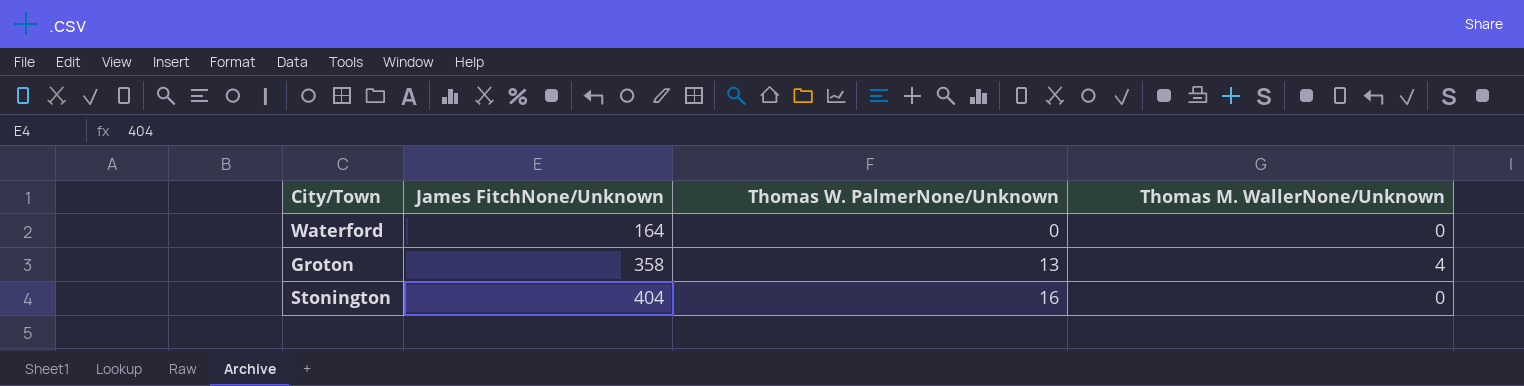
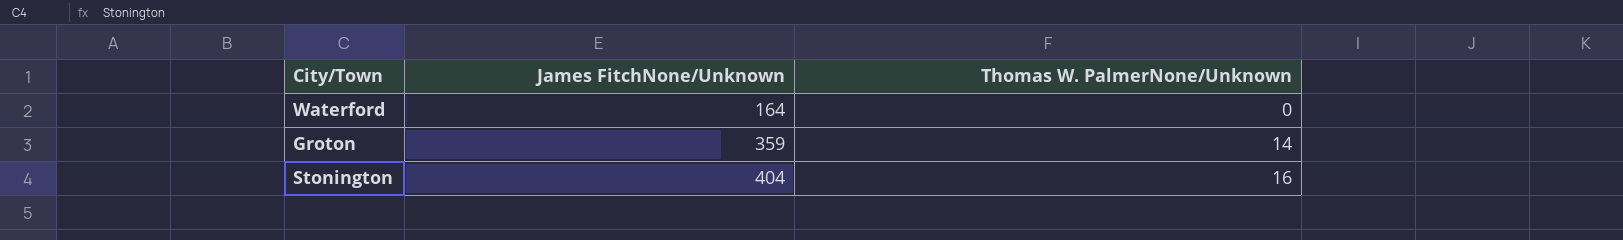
column Thomas M. WallerNone/Unknown | position: 4 -> none
Groton | James FitchNone/Unknown: 358 -> 359
Groton | Thomas W. PalmerNone/Unknown: 13 -> 14

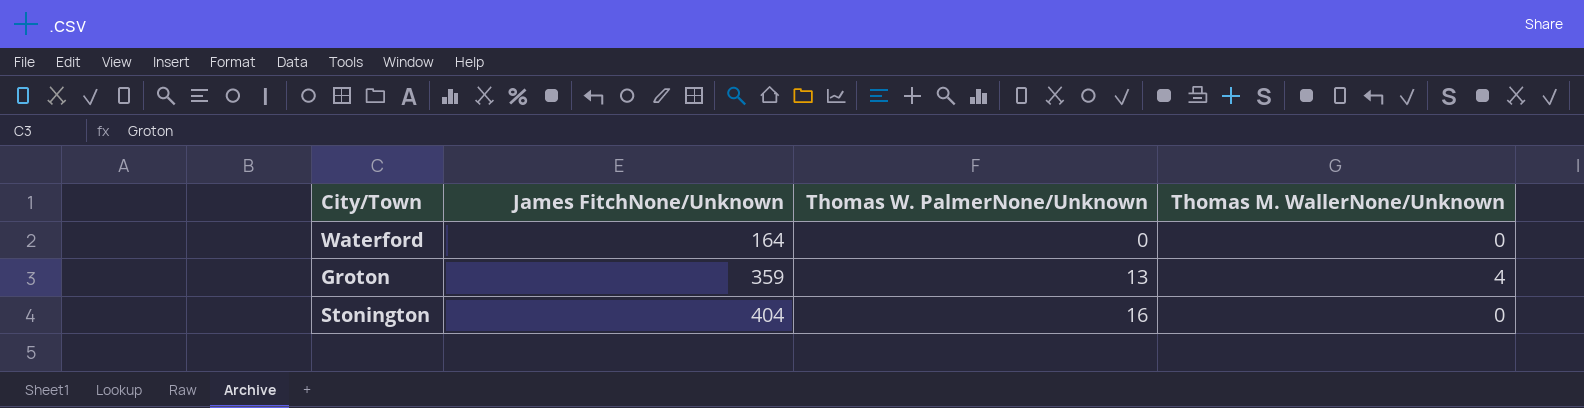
column Thomas M. WallerNone/Unknown | position: none -> 4
Groton | Thomas W. PalmerNone/Unknown: 14 -> 13

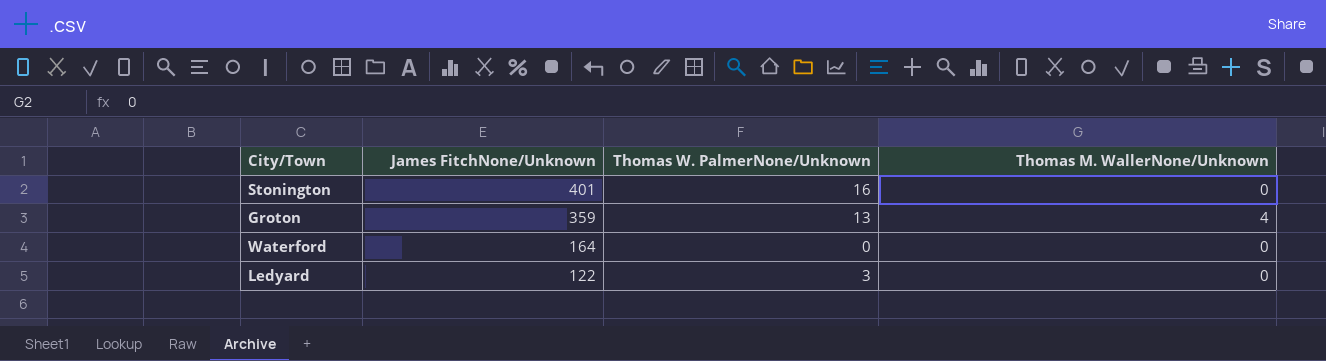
row order: James FitchNone/Unknown ascending -> James FitchNone/Unknown descending
Stonington | James FitchNone/Unknown: 404 -> 401
row Ledyard: none -> 122 | 3 | 0

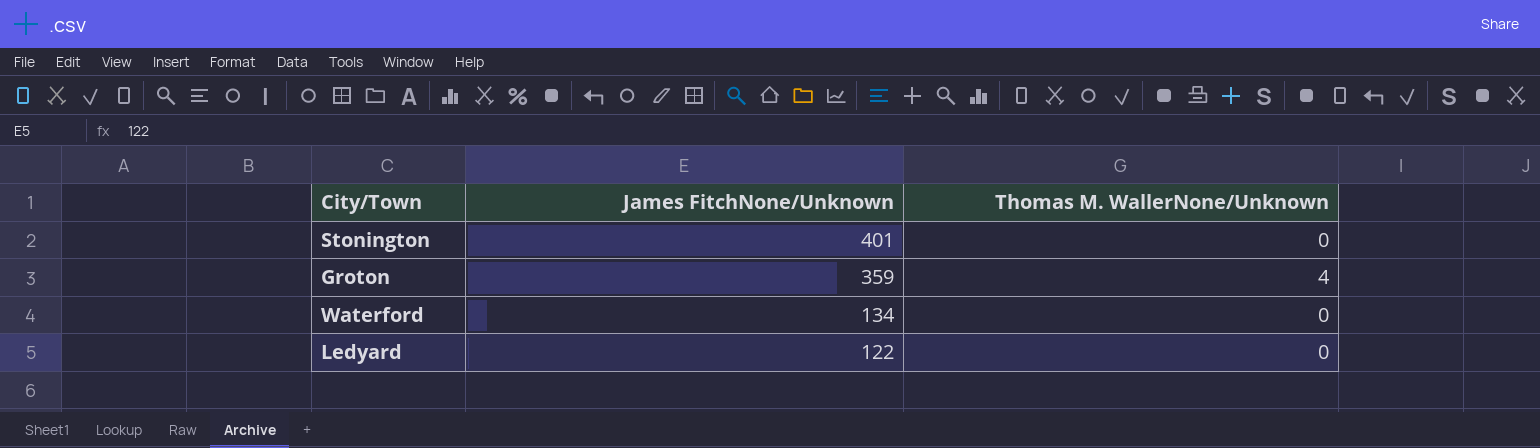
column Thomas W. PalmerNone/Unknown | position: 3 -> none
Waterford | James FitchNone/Unknown: 164 -> 134

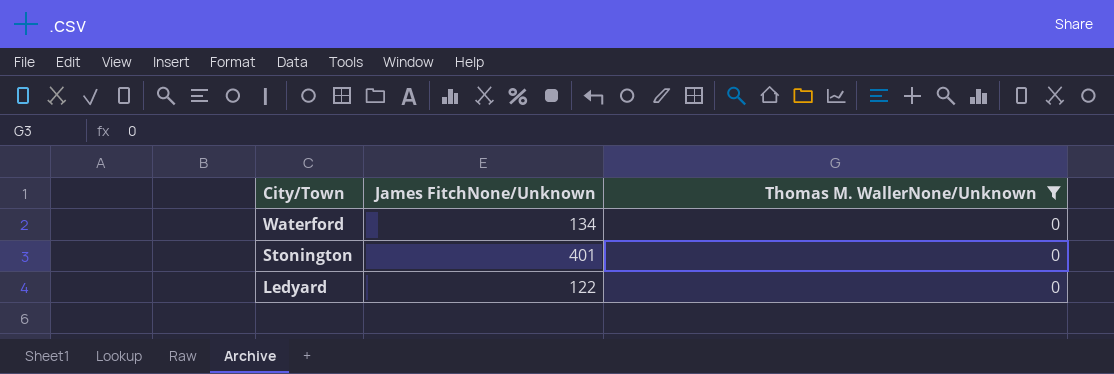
filter: none -> Thomas M. WallerNone/Unknown = 0
row order: James FitchNone/Unknown descending -> City/Town descending

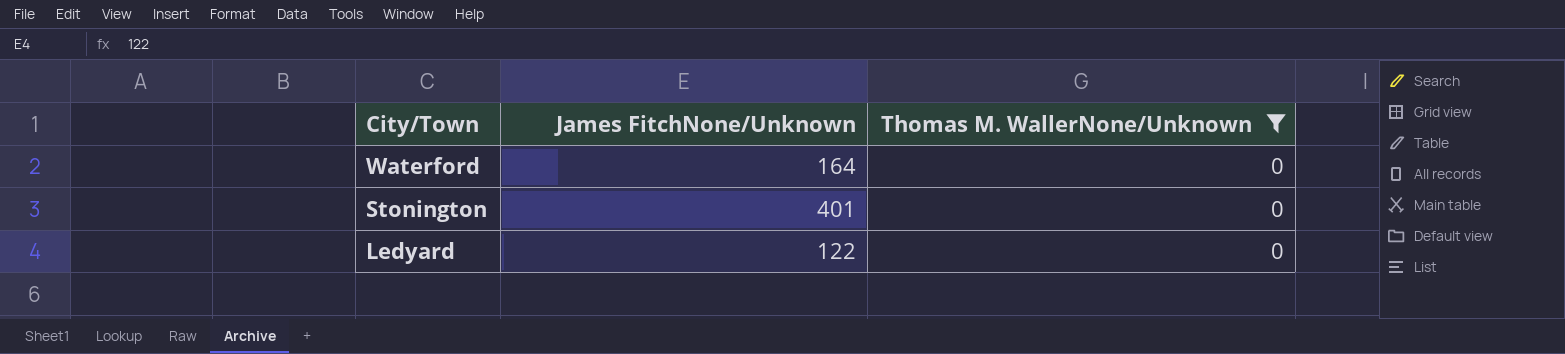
Waterford | James FitchNone/Unknown: 134 -> 164

